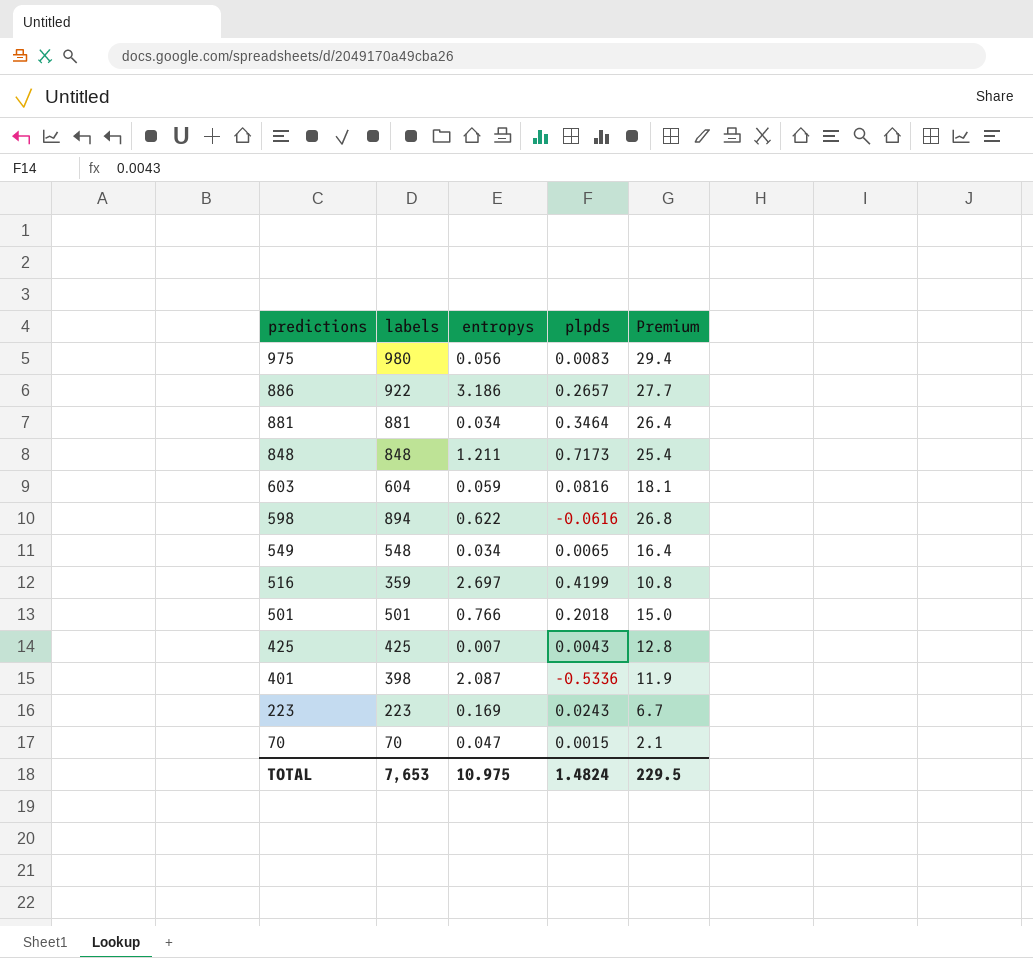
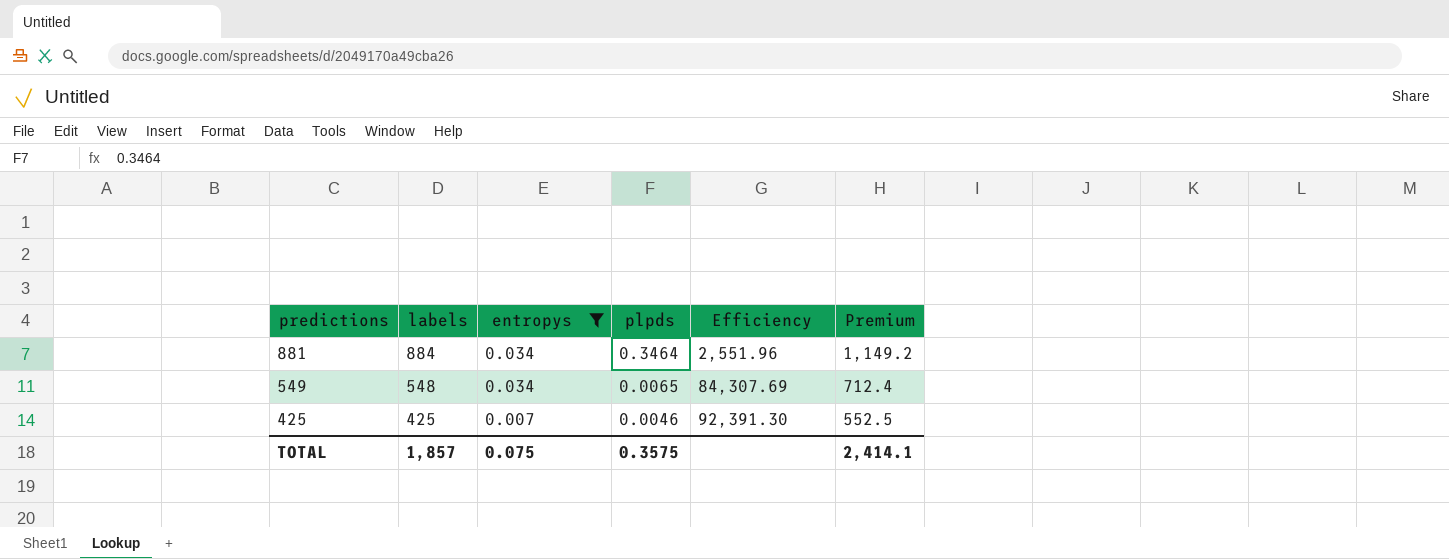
filter: none -> entropys <= 0.034
column Efficiency | formula: none -> [labels] / [plpds]
column Premium | formula: [labels] * 0.03 -> [labels] * 1.3
881 | labels: 881 -> 884
425 | plpds: 0.0043 -> 0.0046
TOTAL | labels: 7,653 -> 1,857
TOTAL | entropys: 10.975 -> 0.075
TOTAL | plpds: 1.4824 -> 0.3575
TOTAL | Premium: 229.5 -> 2,414.1

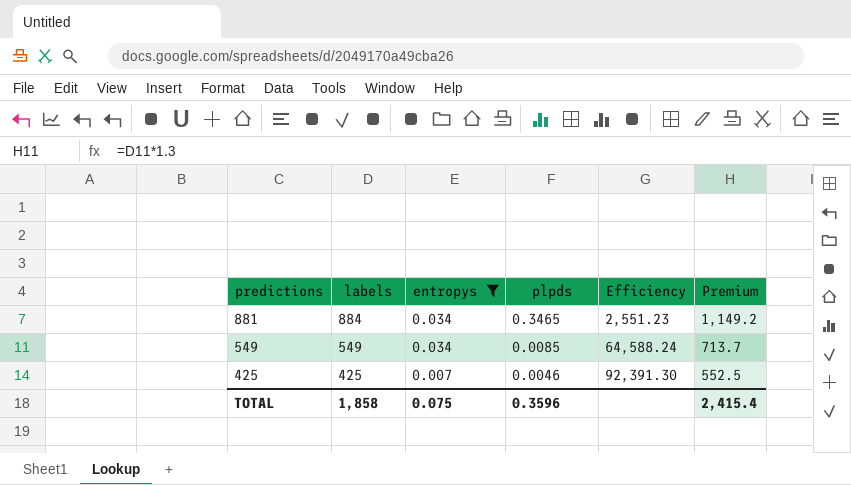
881 | plpds: 0.3464 -> 0.3465
881 | Efficiency: 2,551.96 -> 2,551.23
549 | labels: 548 -> 549
549 | plpds: 0.0065 -> 0.0085
549 | Efficiency: 84,307.69 -> 64,588.24
549 | Premium: 712.4 -> 713.7
TOTAL | labels: 1,857 -> 1,858
TOTAL | plpds: 0.3575 -> 0.3596
TOTAL | Premium: 2,414.1 -> 2,415.4

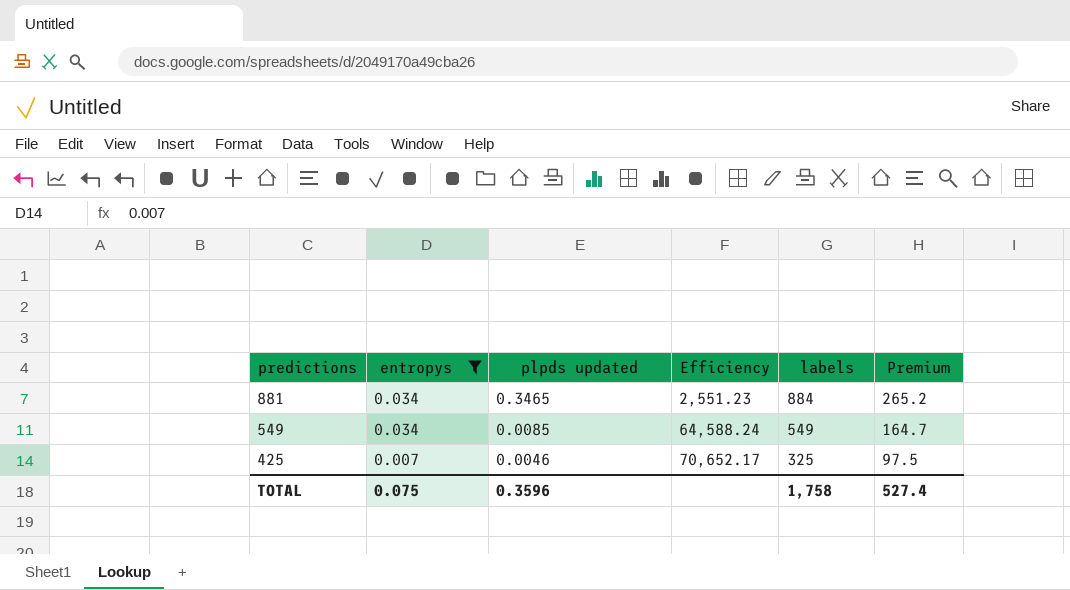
column name: plpds -> plpds updated
column labels | position: 2 -> 5
column Premium | formula: [labels] * 1.3 -> [labels] * 0.3
425 | Efficiency: 92,391.30 -> 70,652.17
425 | labels: 425 -> 325
TOTAL | labels: 1,858 -> 1,758
TOTAL | Premium: 2,415.4 -> 527.4

